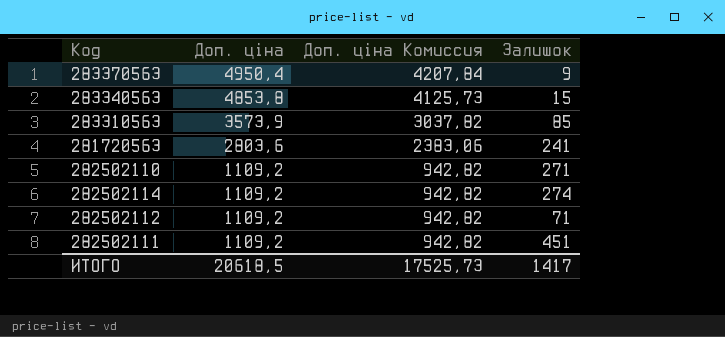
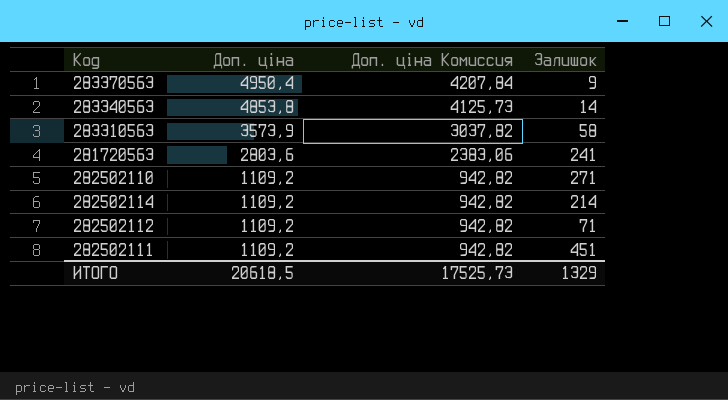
283340563 | Залишок: 15 -> 14
283310563 | Залишок: 85 -> 58
282502114 | Залишок: 274 -> 214
ИТОГО | Залишок: 1417 -> 1329

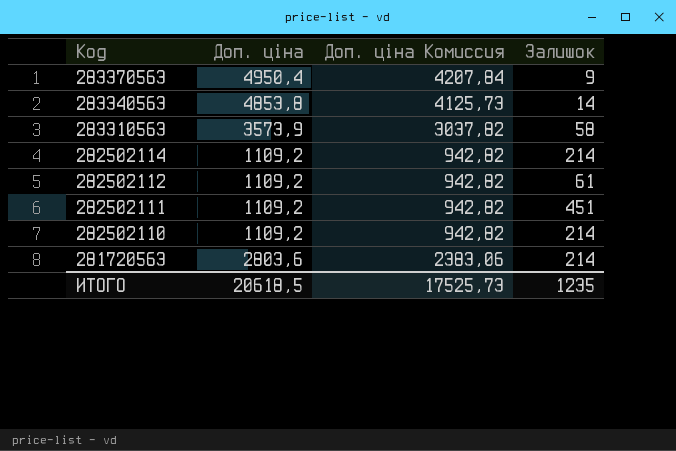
row order: Доп. ціна descending -> Код descending
282502112 | Залишок: 71 -> 61
282502110 | Залишок: 271 -> 214
281720563 | Залишок: 241 -> 214
ИТОГО | Залишок: 1329 -> 1235

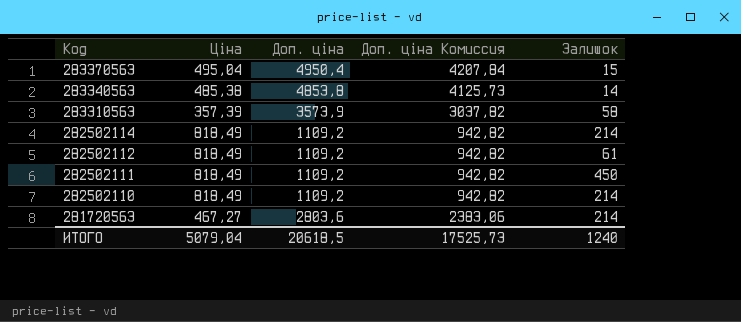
column Ціна | position: none -> 2
283370563 | Залишок: 9 -> 15
282502111 | Залишок: 451 -> 450
ИТОГО | Залишок: 1235 -> 1240

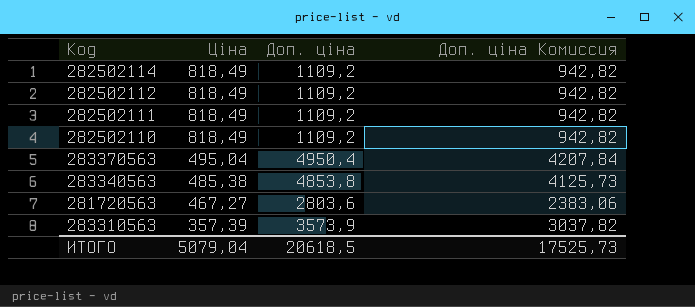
row order: Код descending -> Ціна descending
column Залишок | position: 5 -> none

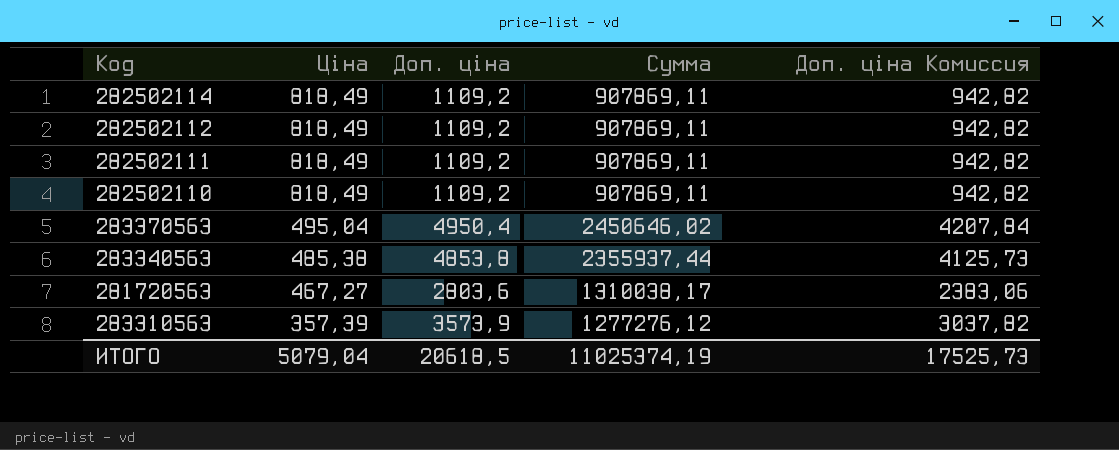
column Сумма | formula: none -> [Ціна] * [Доп. ціна]

